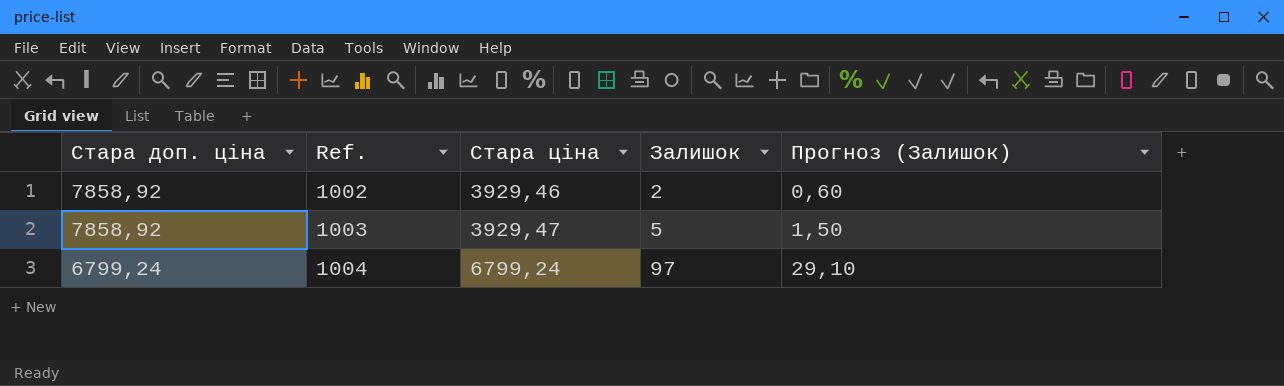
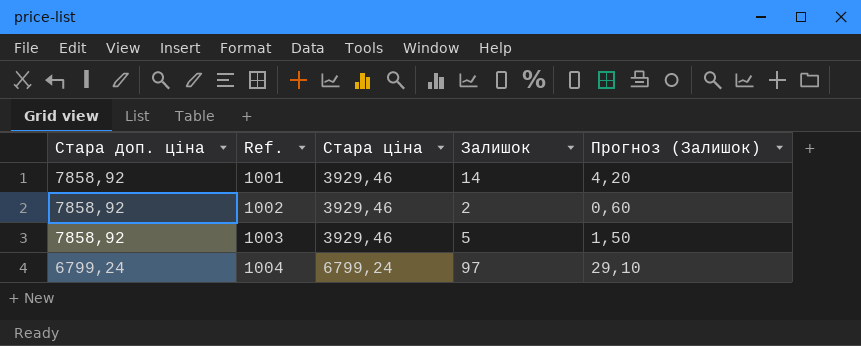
row 1001: none -> 7858,92 | 3929,46 | 14 | 4,20
1003 | Стара ціна: 3929,47 -> 3929,46

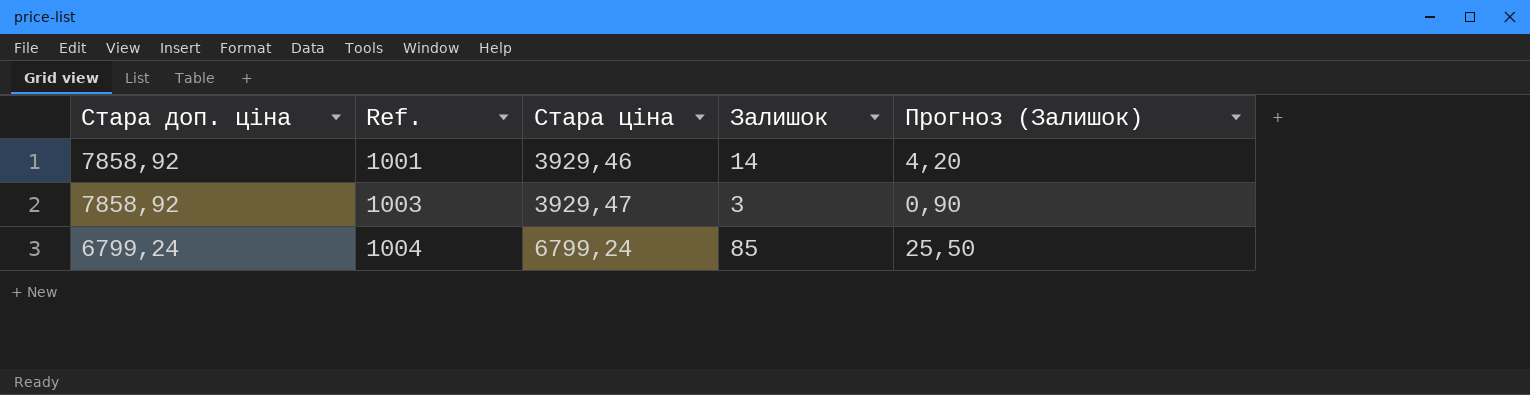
row 1002: 7858,92 | 3929,46 | 2 | 0,60 -> none
1003 | Стара ціна: 3929,46 -> 3929,47
1003 | Залишок: 5 -> 3
1003 | Прогноз (Залишок): 1,50 -> 0,90
1004 | Залишок: 97 -> 85
1004 | Прогноз (Залишок): 29,10 -> 25,50

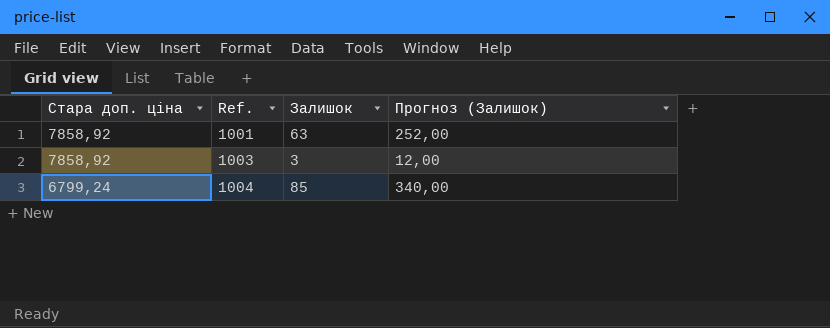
column Стара ціна | position: 3 -> none
column Прогноз (Залишок) | formula: [Залишок] * 0,3 -> [Залишок] * 4
1001 | Залишок: 14 -> 63

